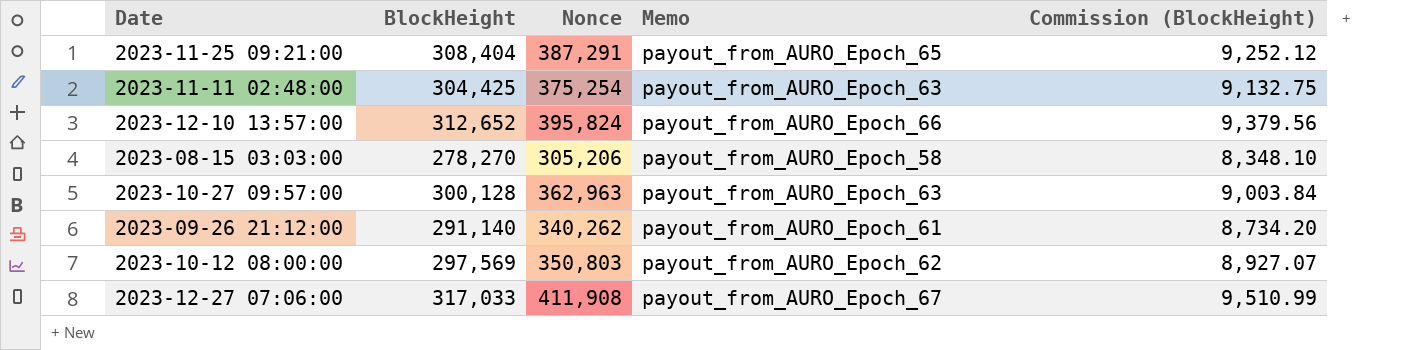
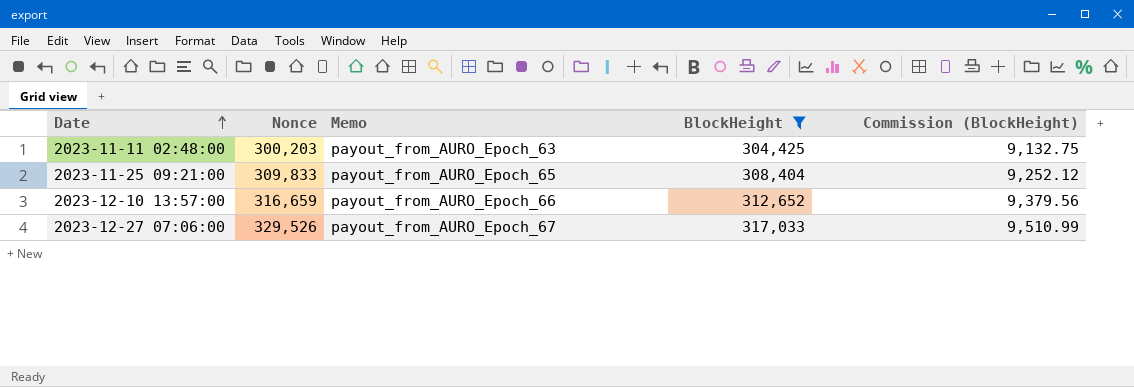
filter: none -> BlockHeight >= 304,425
row order: none -> Date ascending
column BlockHeight | position: 2 -> 4
2023-11-11 02:48:00 | Nonce: 375,254 -> 300,203
2023-11-25 09:21:00 | Nonce: 387,291 -> 309,833
2023-12-10 13:57:00 | Nonce: 395,824 -> 316,659
2023-12-27 07:06:00 | Nonce: 411,908 -> 329,526

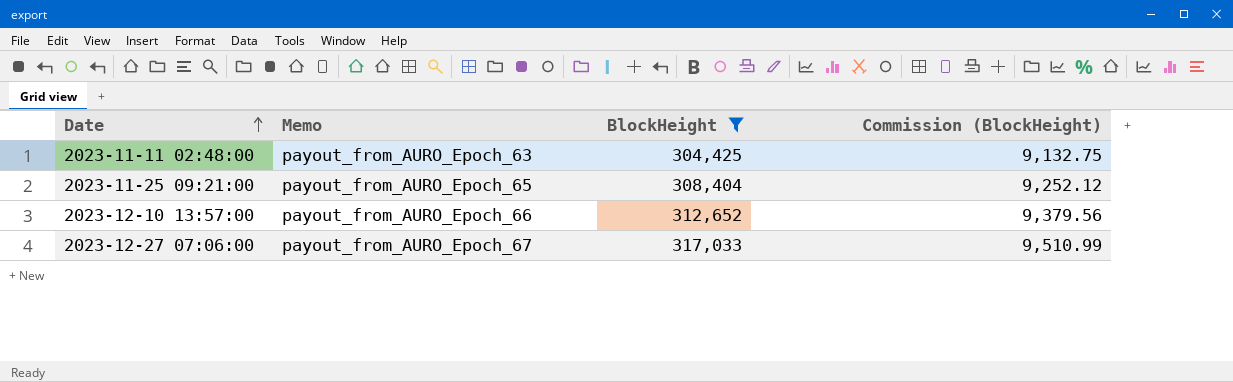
column Nonce | position: 2 -> none

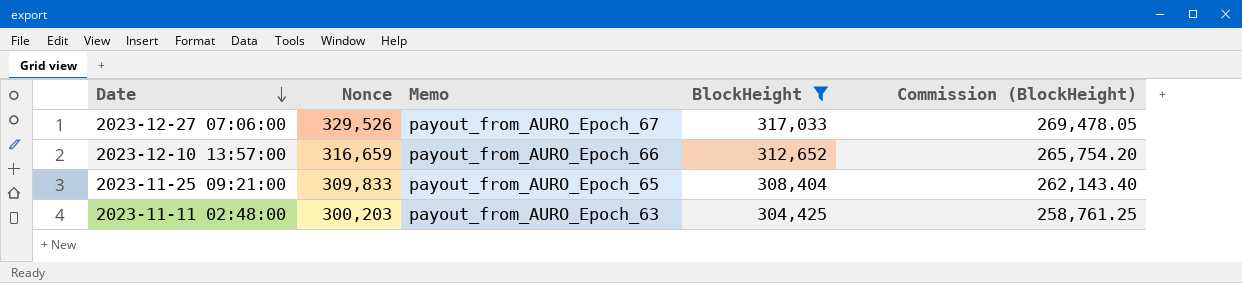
row order: Date ascending -> Date descending
column Nonce | position: none -> 2
column Commission (BlockHeight) | formula: [BlockHeight] * 0.03 -> [BlockHeight] * 0.85

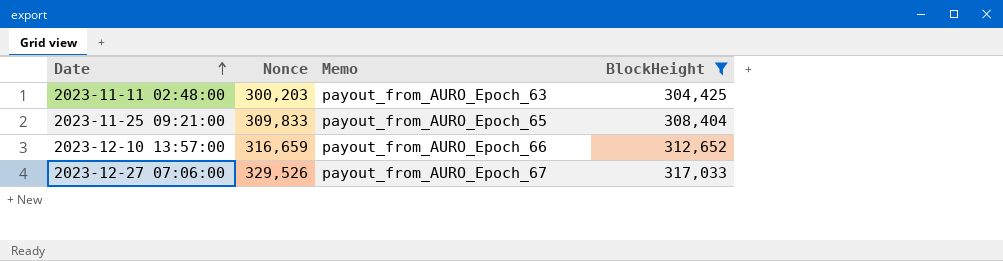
row order: Date descending -> Date ascending
column Commission (BlockHeight) | formula: [BlockHeight] * 0.85 -> none

